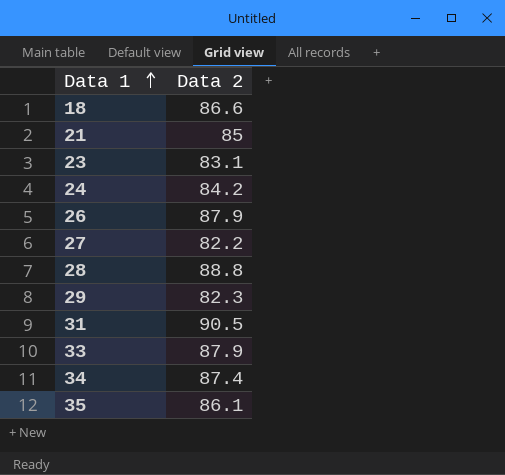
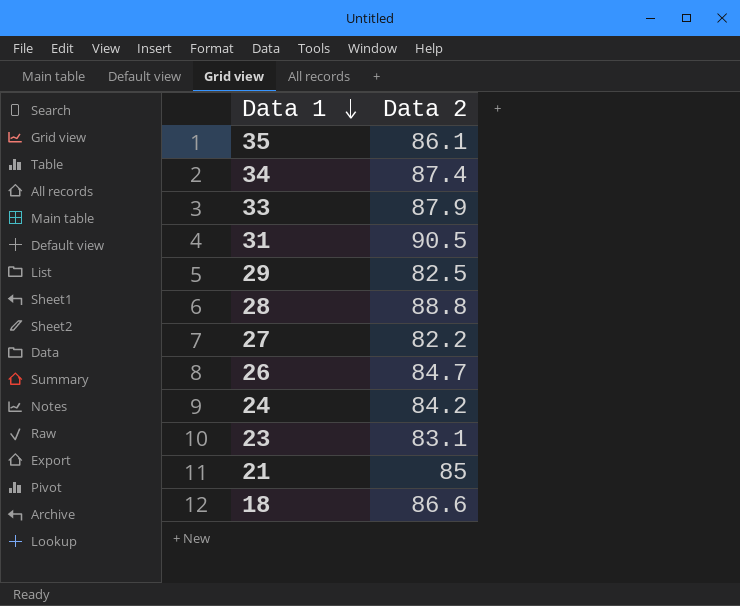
row order: Data 1 ascending -> Data 1 descending
29 | Data 2: 82.3 -> 82.5
26 | Data 2: 87.9 -> 84.7

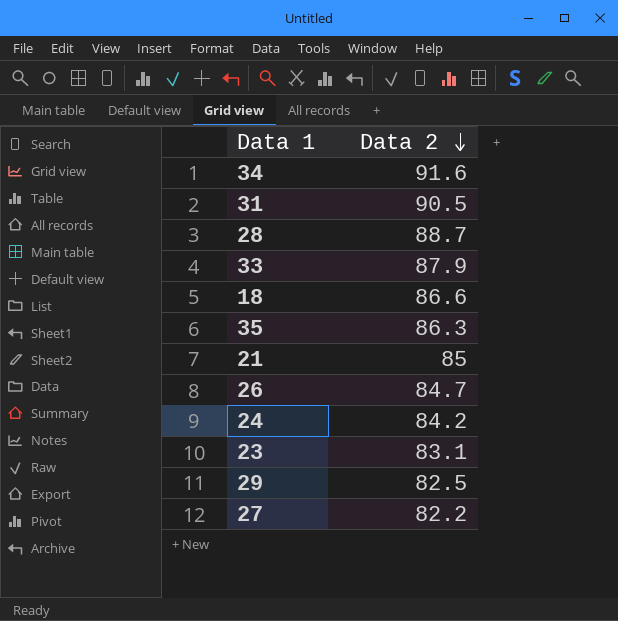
row order: Data 1 descending -> Data 2 descending
34 | Data 2: 87.4 -> 91.6
28 | Data 2: 88.8 -> 88.7
35 | Data 2: 86.1 -> 86.3

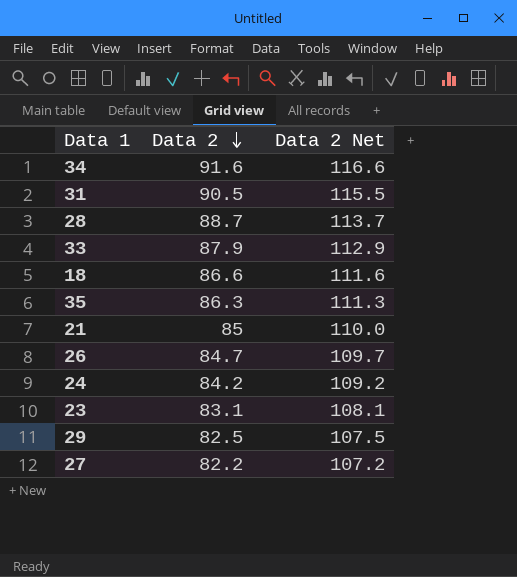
column Data 2 Net | formula: none -> [Data 2] + 25

